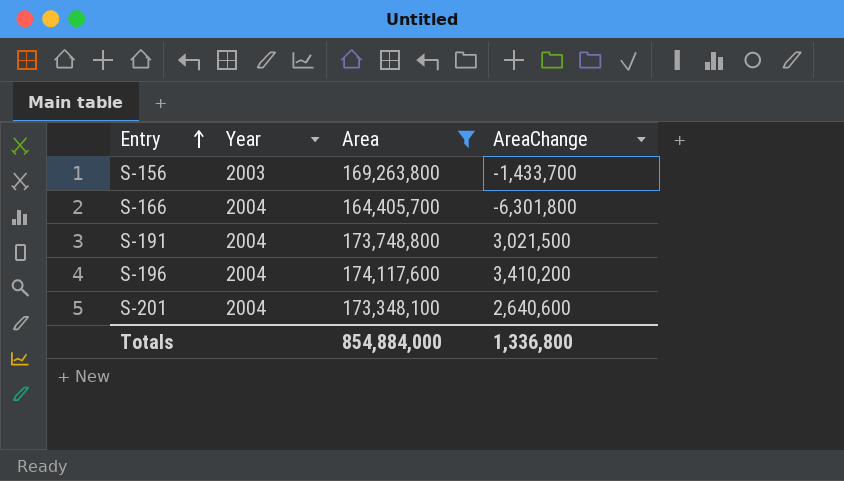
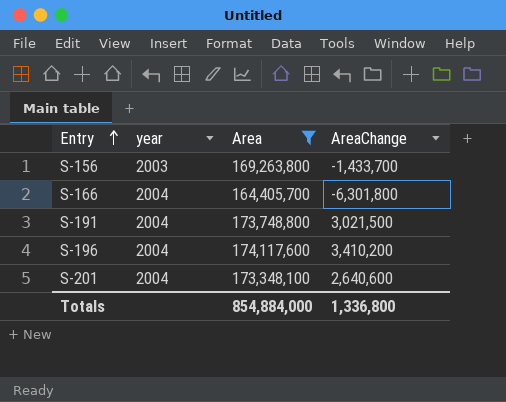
column name: Year -> year

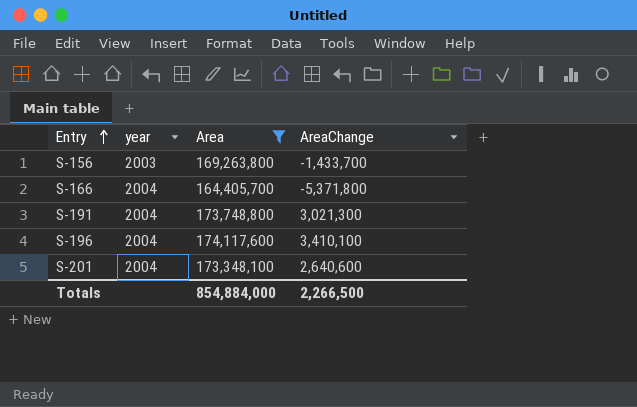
S-166 | AreaChange: -6,301,800 -> -5,371,800
S-191 | AreaChange: 3,021,500 -> 3,021,300
S-196 | AreaChange: 3,410,200 -> 3,410,100
Totals | AreaChange: 1,336,800 -> 2,266,500

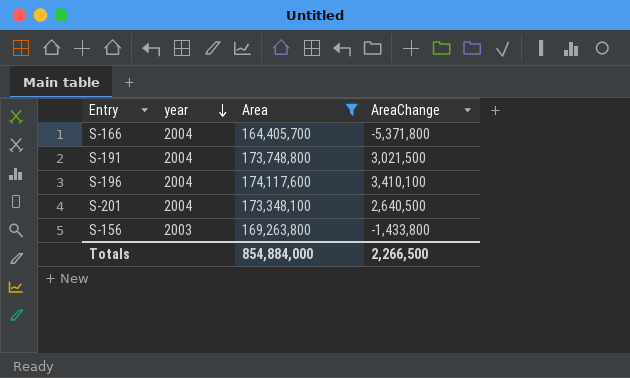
row order: Entry ascending -> year descending
S-191 | AreaChange: 3,021,300 -> 3,021,500
S-201 | AreaChange: 2,640,600 -> 2,640,500
S-156 | AreaChange: -1,433,700 -> -1,433,800

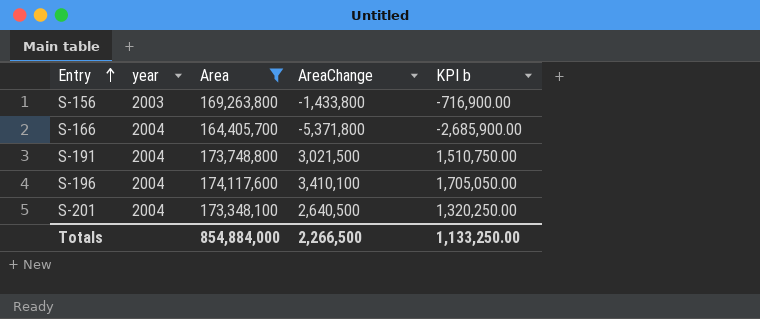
row order: year descending -> Entry ascending
column KPI b | formula: none -> [AreaChange] * 0.5

